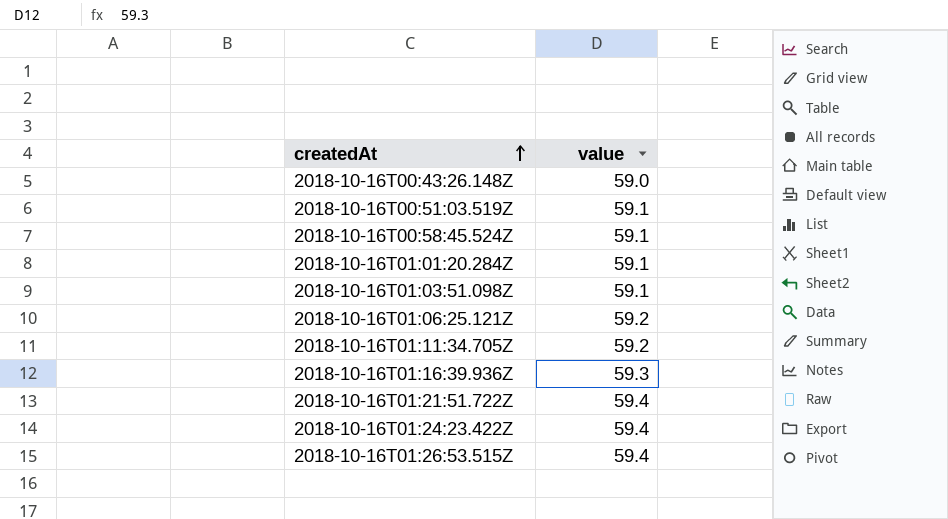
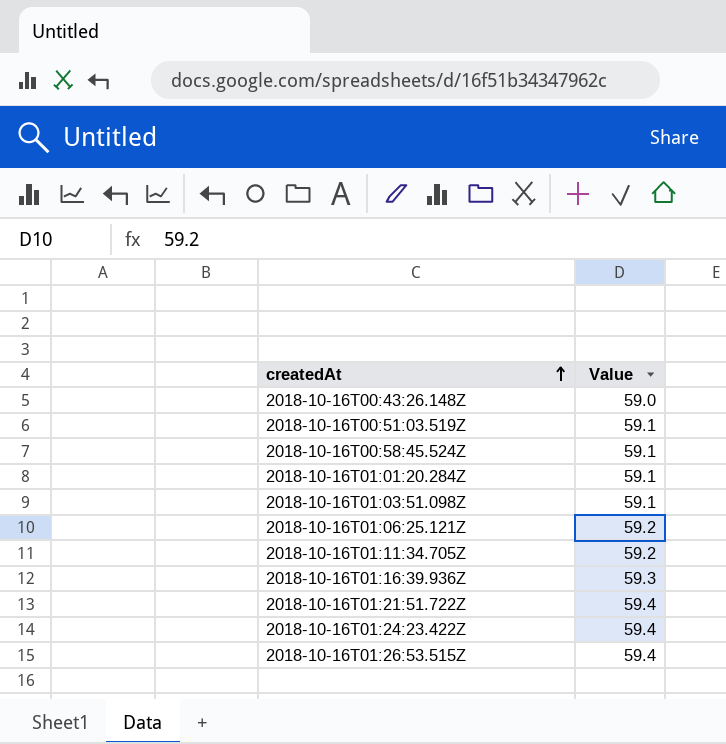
column name: value -> Value

